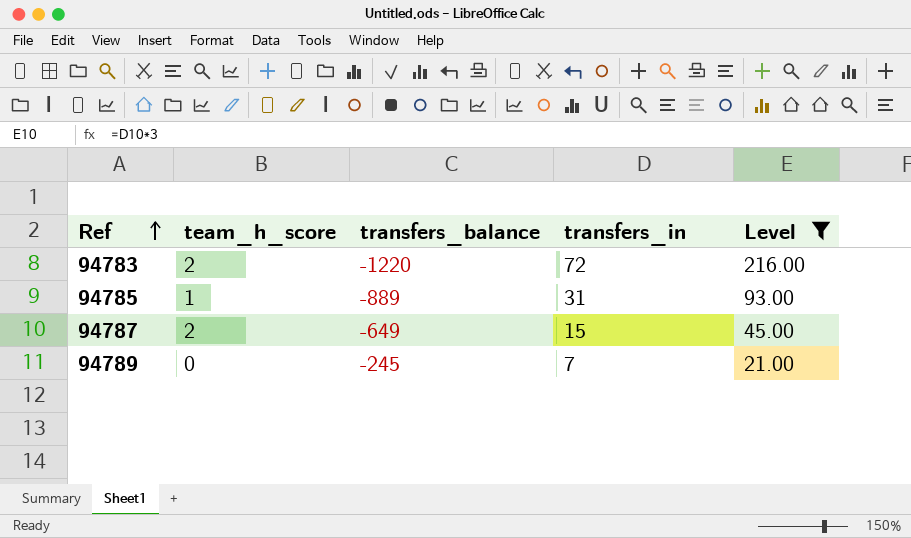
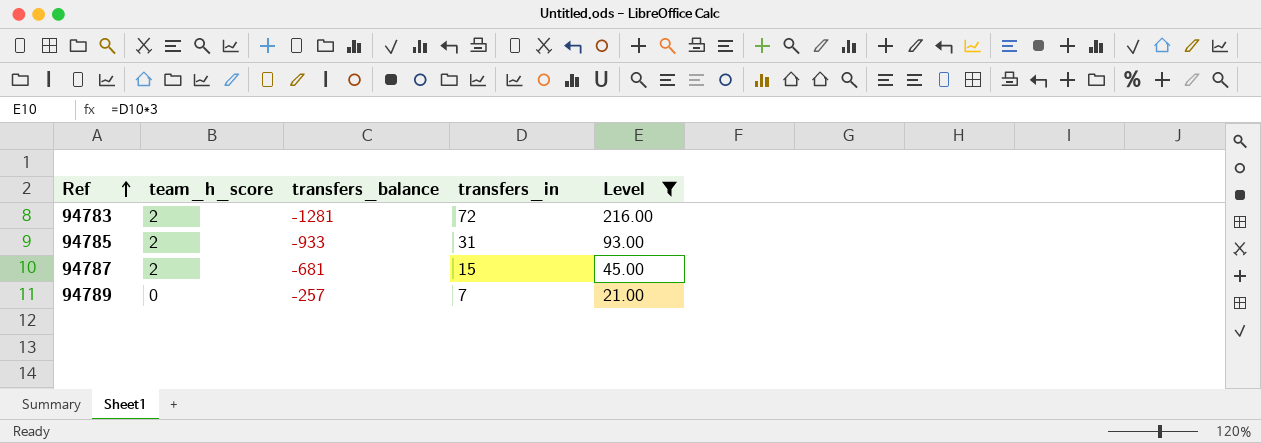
94783 | transfers_balance: -1220 -> -1281
94785 | team_h_score: 1 -> 2
94785 | transfers_balance: -889 -> -933
94787 | transfers_balance: -649 -> -681
94789 | transfers_balance: -245 -> -257

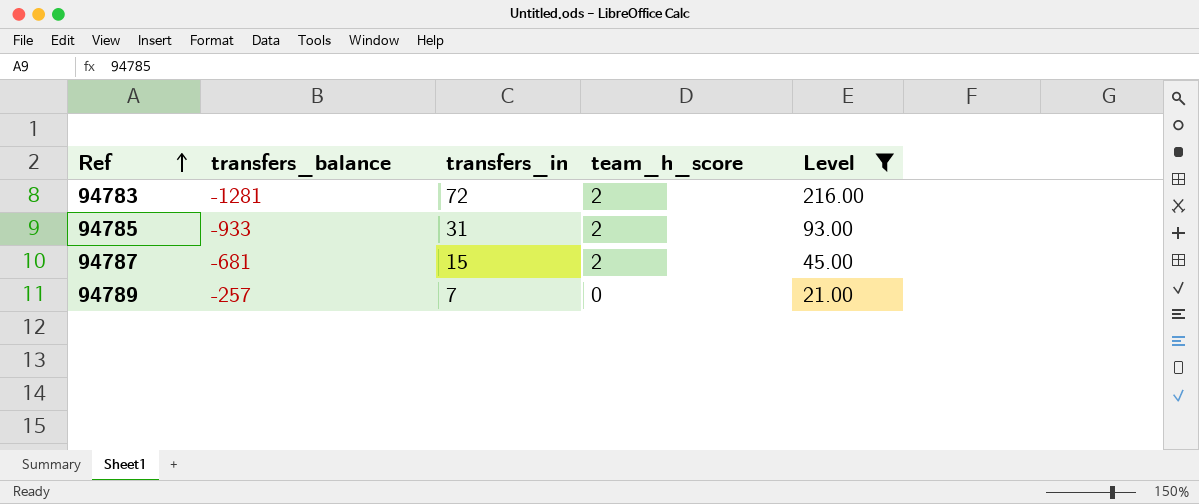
column team_h_score | position: 2 -> 4

